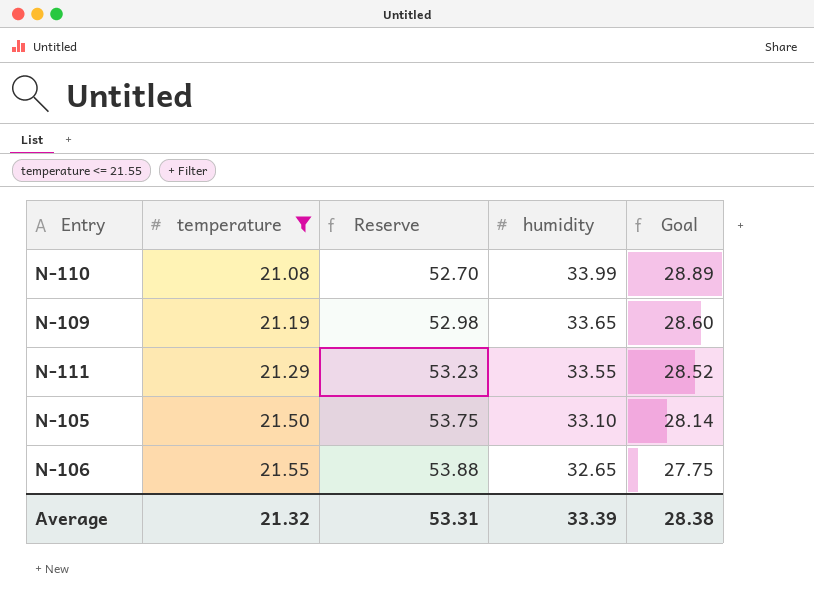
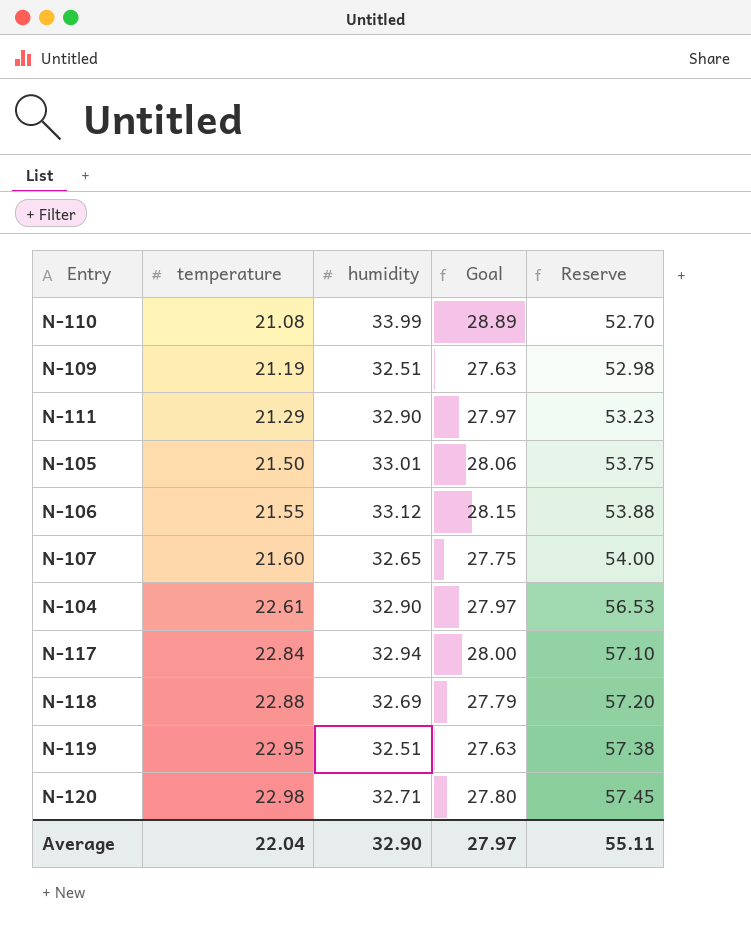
filter: temperature <= 21.55 -> none
column Reserve | position: 3 -> 5
N-109 | humidity: 33.65 -> 32.51
N-109 | Goal: 28.60 -> 27.63
N-111 | humidity: 33.55 -> 32.90
N-111 | Goal: 28.52 -> 27.97
N-105 | humidity: 33.10 -> 33.01
N-105 | Goal: 28.14 -> 28.06
N-106 | humidity: 32.65 -> 33.12
N-106 | Goal: 27.75 -> 28.15
Average | temperature: 21.32 -> 22.04
Average | humidity: 33.39 -> 32.90
Average | Goal: 28.38 -> 27.97
Average | Reserve: 53.31 -> 55.11

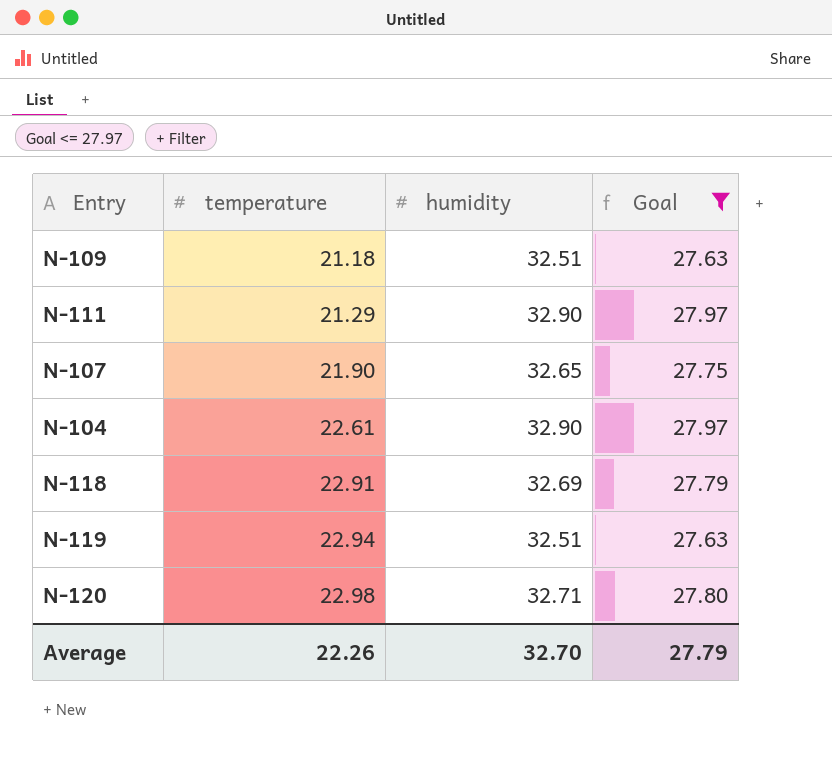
filter: none -> Goal <= 27.97
column Reserve | formula: [temperature] * 2.5 -> none
N-109 | temperature: 21.19 -> 21.18
N-107 | temperature: 21.60 -> 21.90
N-118 | temperature: 22.88 -> 22.91
N-119 | temperature: 22.95 -> 22.94
Average | temperature: 22.04 -> 22.26
Average | humidity: 32.90 -> 32.70
Average | Goal: 27.97 -> 27.79

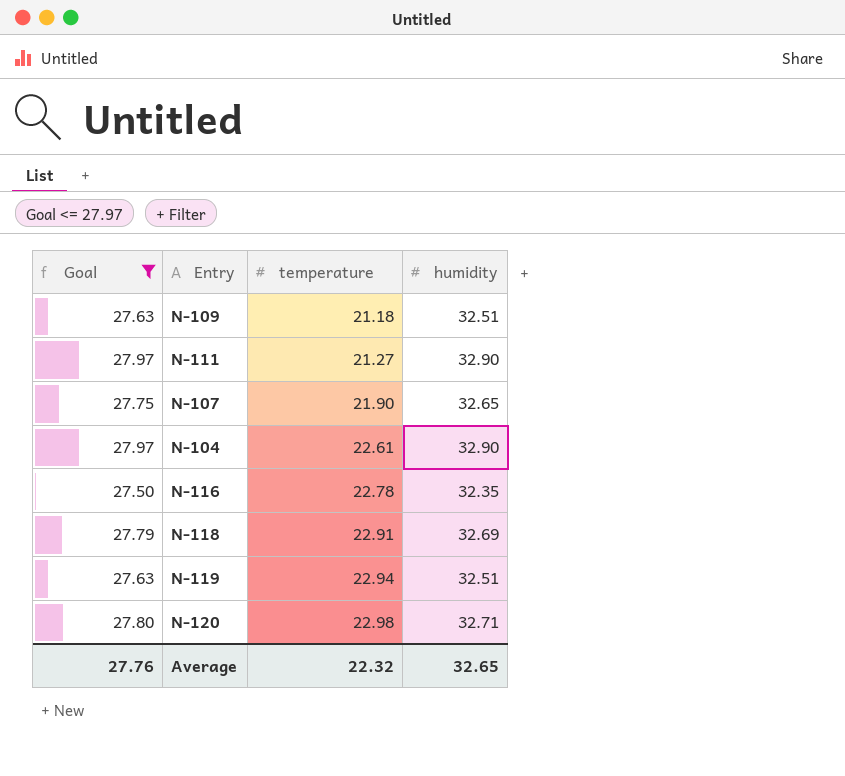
column Goal | position: 4 -> 1
N-111 | temperature: 21.29 -> 21.27
row N-116: none -> 27.50 | 22.78 | 32.35
Average | Goal: 27.79 -> 27.76
Average | temperature: 22.26 -> 22.32
Average | humidity: 32.70 -> 32.65

